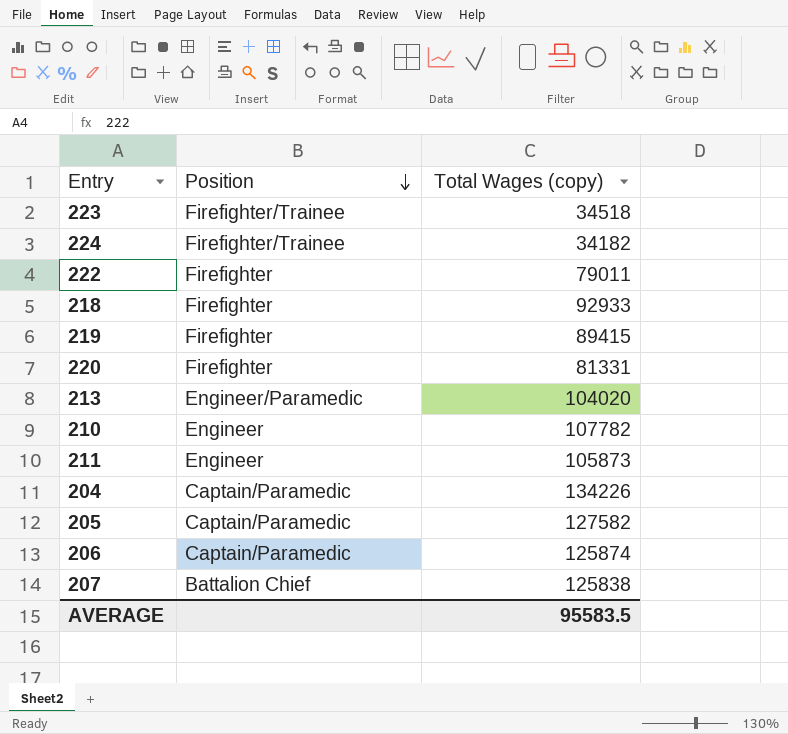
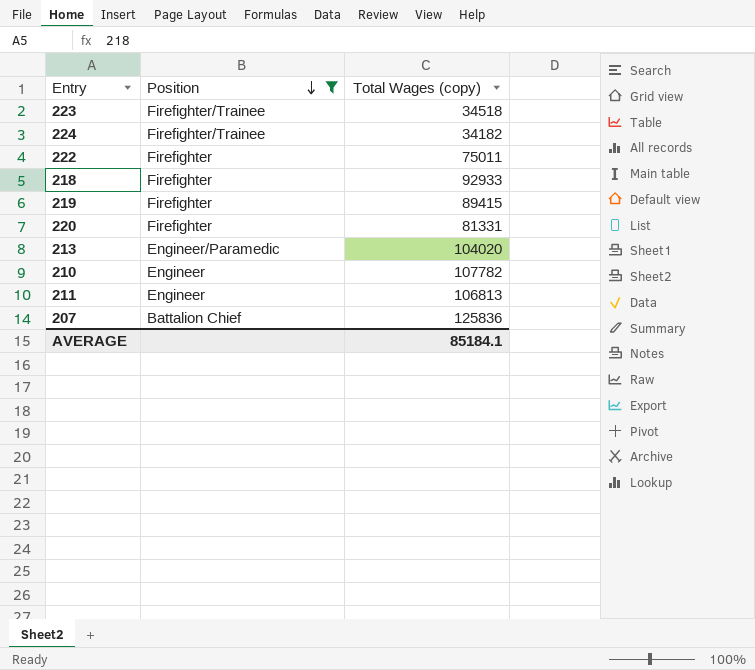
filter: none -> Position != Captain/Paramedic
222 | Total Wages (copy): 79011 -> 75011
211 | Total Wages (copy): 105873 -> 106813
207 | Total Wages (copy): 125838 -> 125836
AVERAGE | Total Wages (copy): 95583.5 -> 85184.1

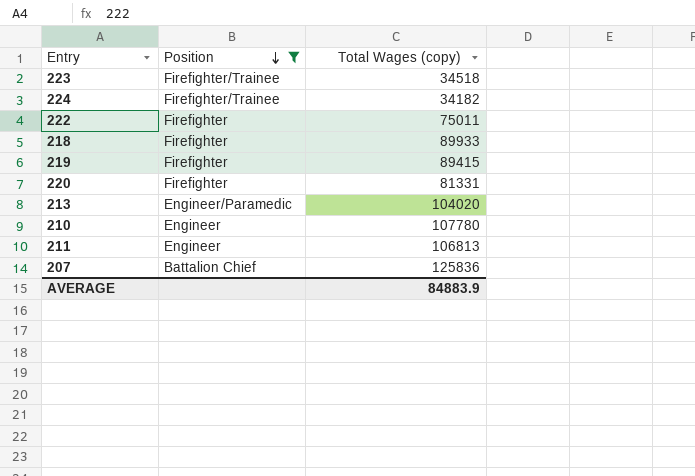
218 | Total Wages (copy): 92933 -> 89933
210 | Total Wages (copy): 107782 -> 107780
AVERAGE | Total Wages (copy): 85184.1 -> 84883.9

